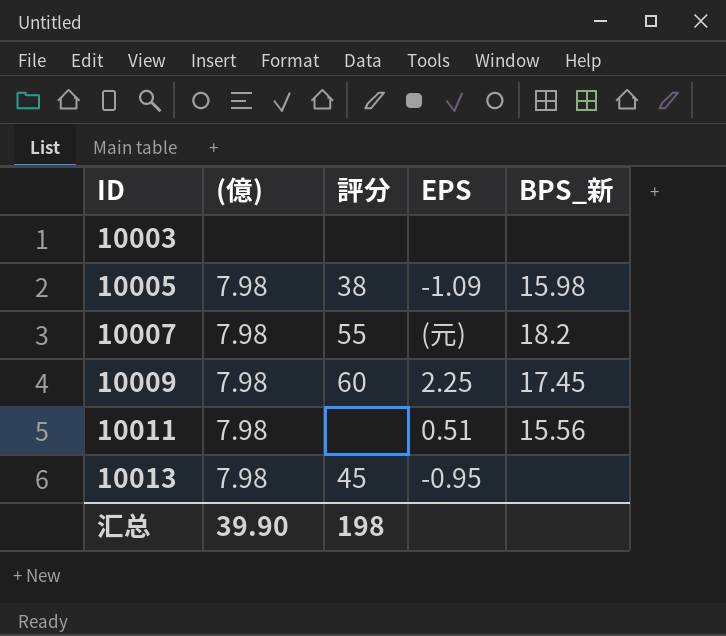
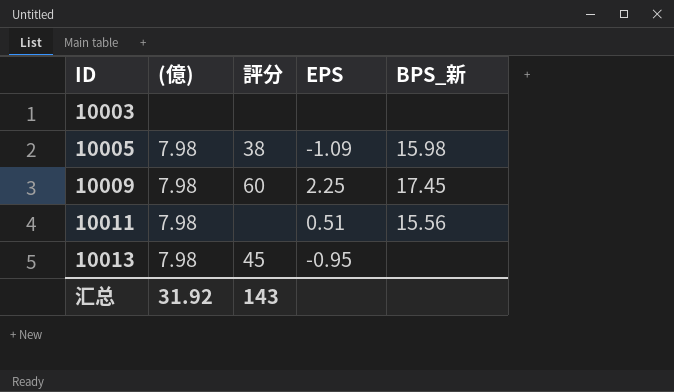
row 10007: 7.98 | 55 | (元) | 18.2 -> none
汇总 | (億): 39.90 -> 31.92
汇总 | 評分: 198 -> 143

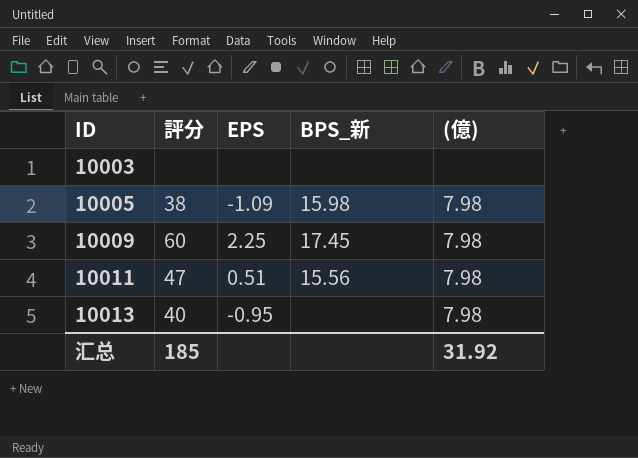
column (億) | position: 2 -> 5
10011 | 評分: none -> 47
10013 | 評分: 45 -> 40
汇总 | 評分: 143 -> 185

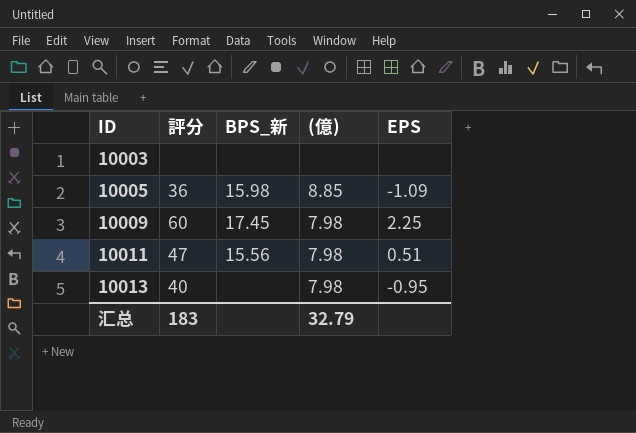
column EPS | position: 3 -> 5
10005 | 評分: 38 -> 36
10005 | (億): 7.98 -> 8.85
汇总 | 評分: 185 -> 183
汇总 | (億): 31.92 -> 32.79

